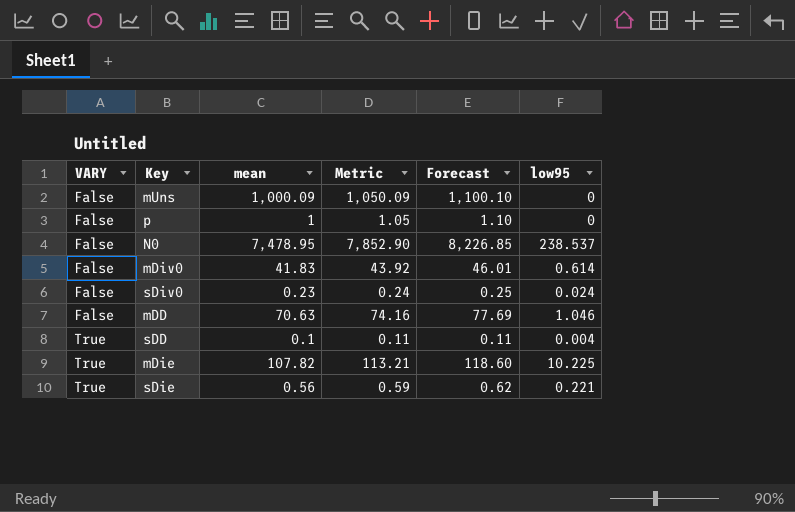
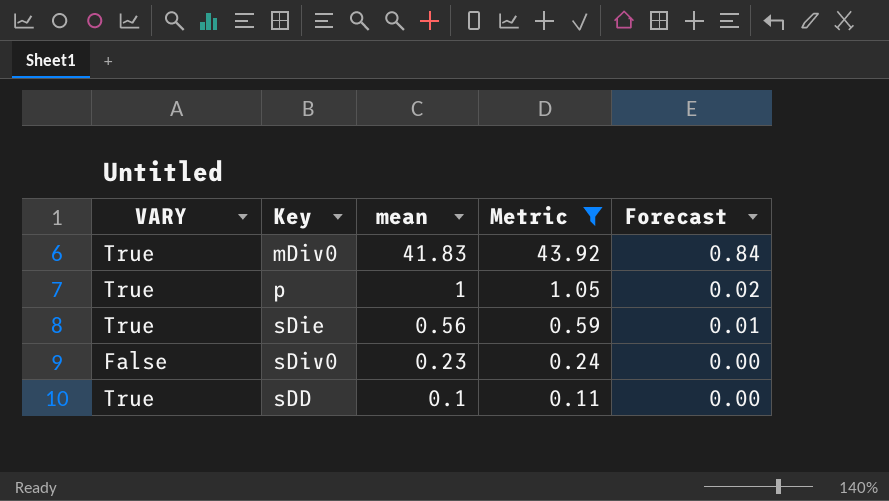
filter: none -> Metric <= 43.92
row order: VARY ascending -> mean descending
column low95 | position: 6 -> none
column Forecast | formula: [mean] * 1.1 -> [mean] * 0.02
mDiv0 | VARY: False -> True
p | VARY: False -> True

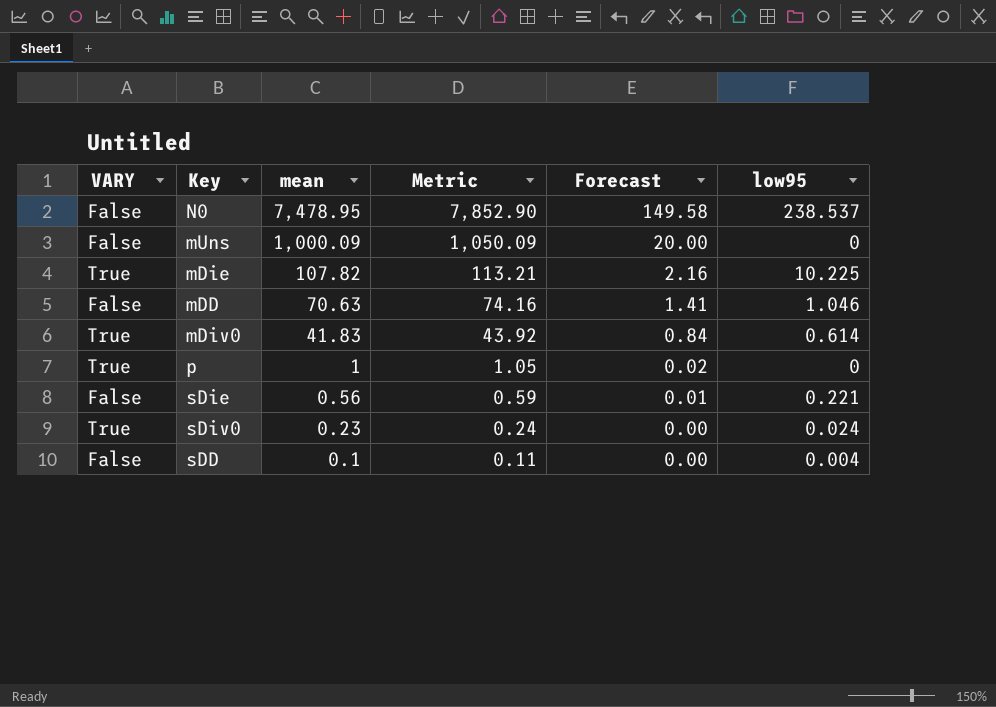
filter: Metric <= 43.92 -> none
column low95 | position: none -> 6
sDie | VARY: True -> False
sDiv0 | VARY: False -> True
sDD | VARY: True -> False

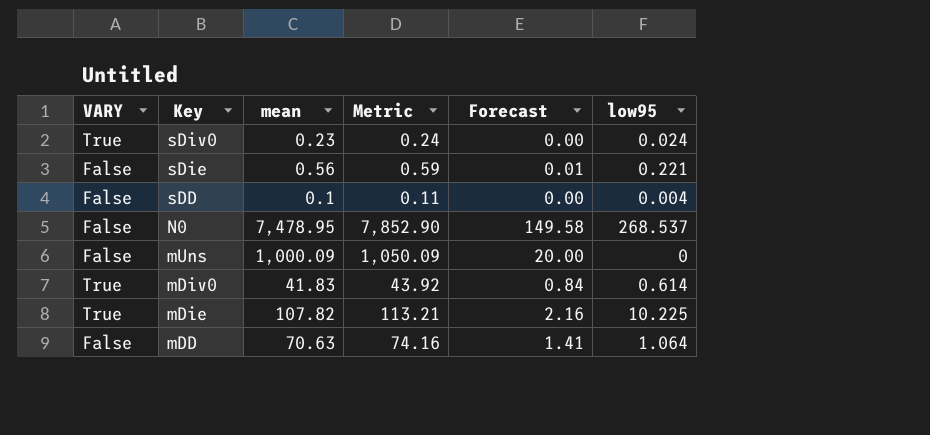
row order: mean descending -> Key descending
row p: True | 1 | 1.05 | 0.02 | 0 -> none
N0 | low95: 238.537 -> 268.537
mDD | low95: 1.046 -> 1.064

